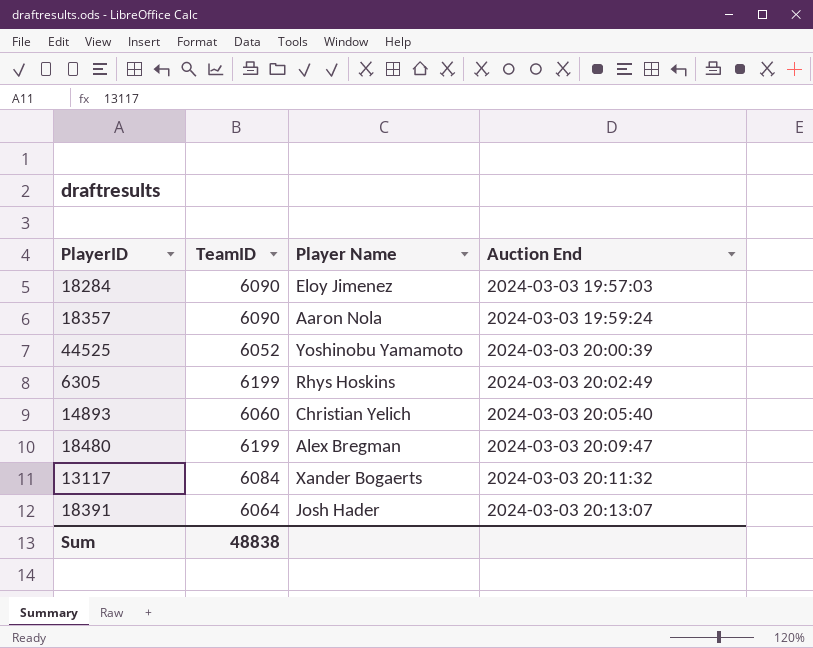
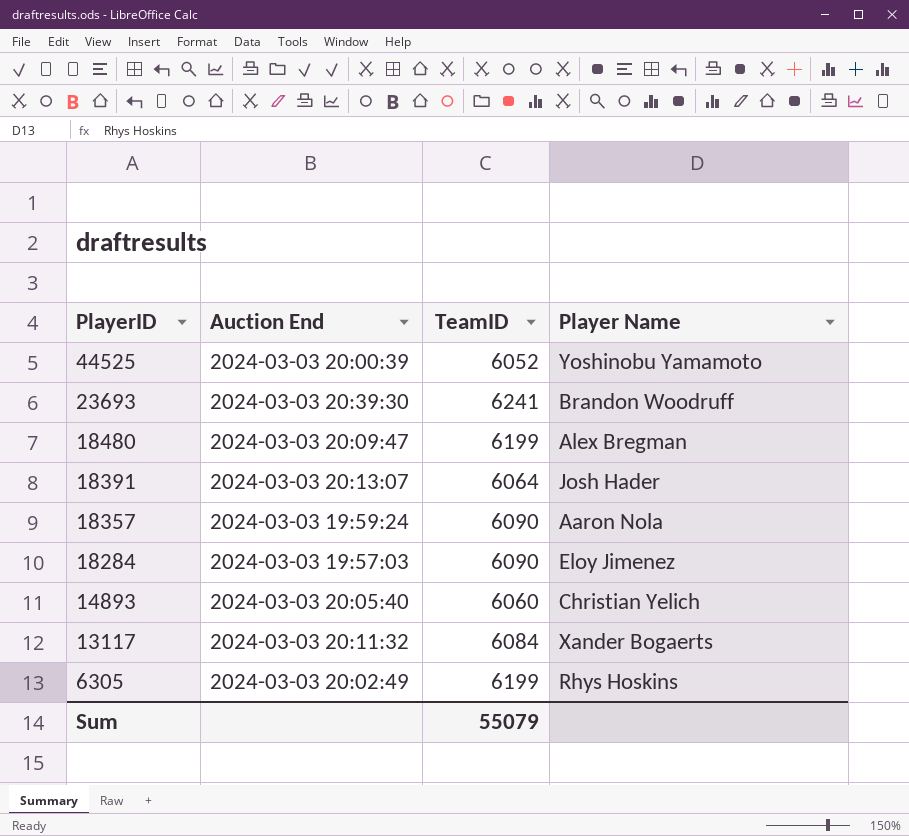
row order: Auction End ascending -> PlayerID descending
column Auction End | position: 4 -> 2
row 23693: none -> 2024-03-03 20:39:30 | 6241 | Brandon Woodruff
Sum | TeamID: 48838 -> 55079

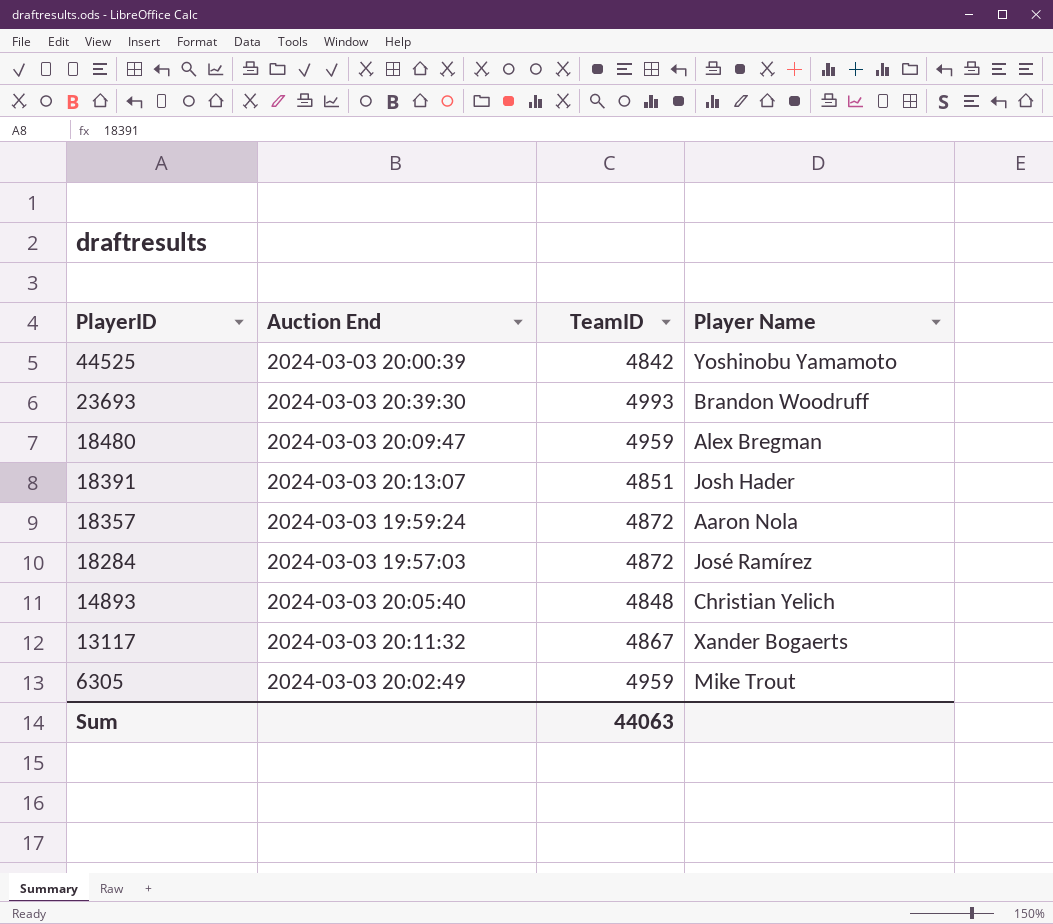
44525 | TeamID: 6052 -> 4842
23693 | TeamID: 6241 -> 4993
18480 | TeamID: 6199 -> 4959
18391 | TeamID: 6064 -> 4851
18357 | TeamID: 6090 -> 4872
18284 | TeamID: 6090 -> 4872
18284 | Player Name: Eloy Jimenez -> José Ramírez
14893 | TeamID: 6060 -> 4848
13117 | TeamID: 6084 -> 4867
6305 | TeamID: 6199 -> 4959
6305 | Player Name: Rhys Hoskins -> Mike Trout
Sum | TeamID: 55079 -> 44063

